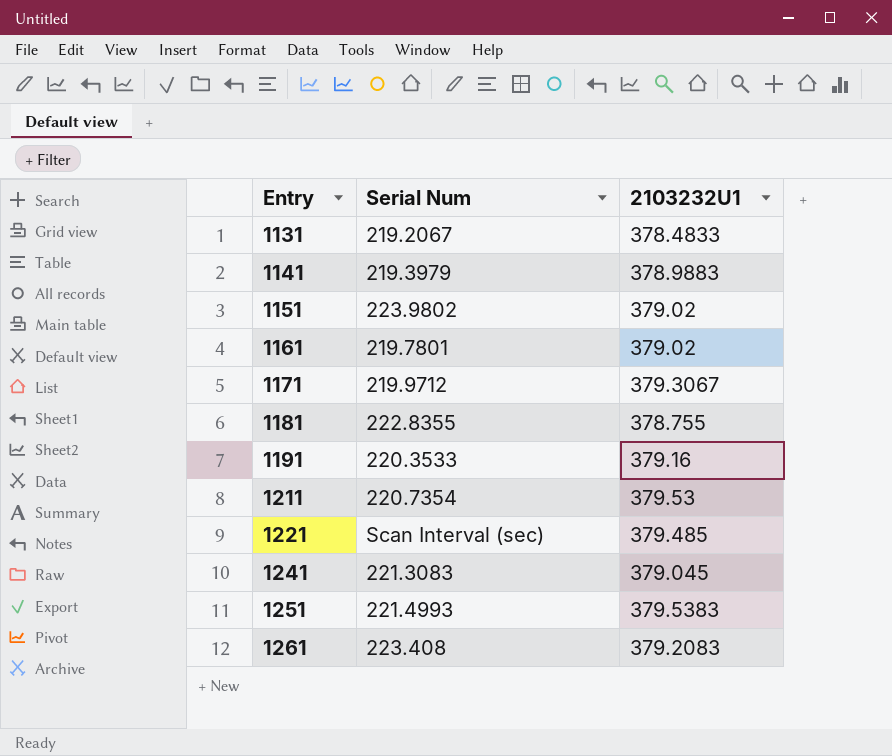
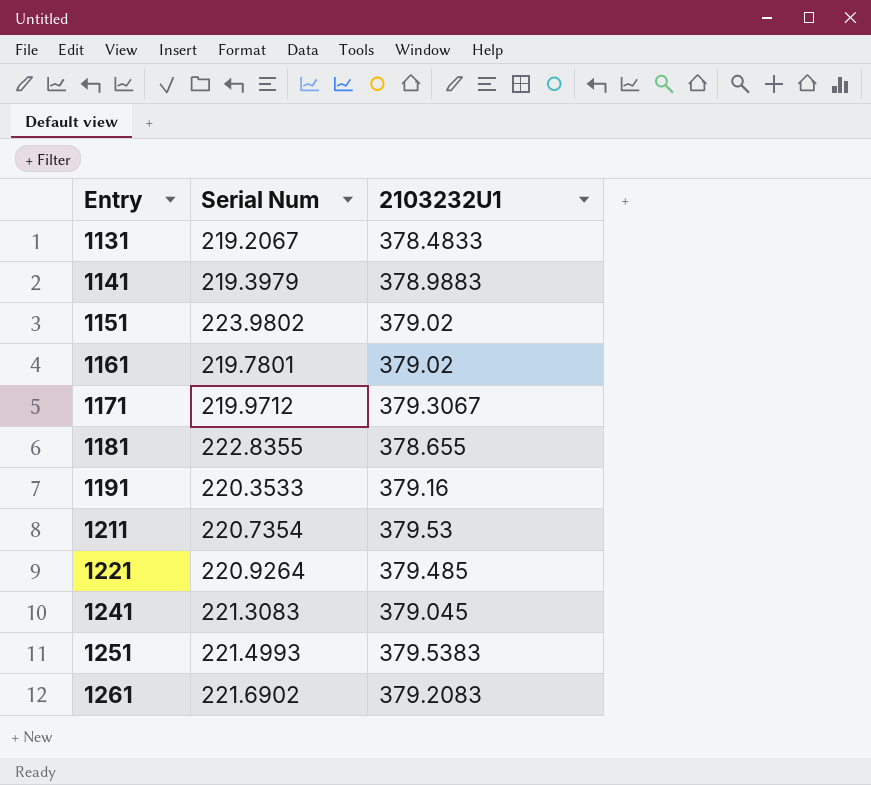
1181 | 2103232U1: 378.755 -> 378.655
1221 | Serial Num: Scan Interval (sec) -> 220.9264
1261 | Serial Num: 223.408 -> 221.6902

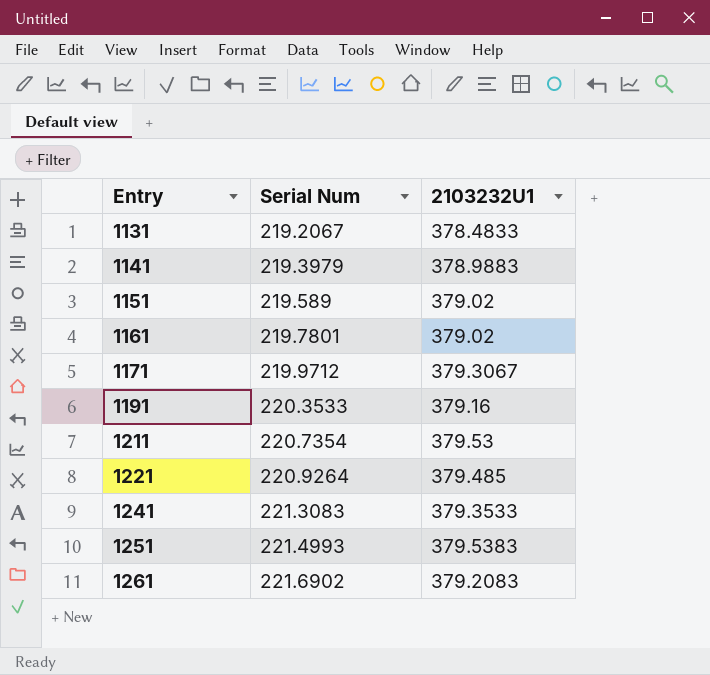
row 1181: 222.8355 | 378.655 -> none
1151 | Serial Num: 223.9802 -> 219.589
1241 | 2103232U1: 379.045 -> 379.3533

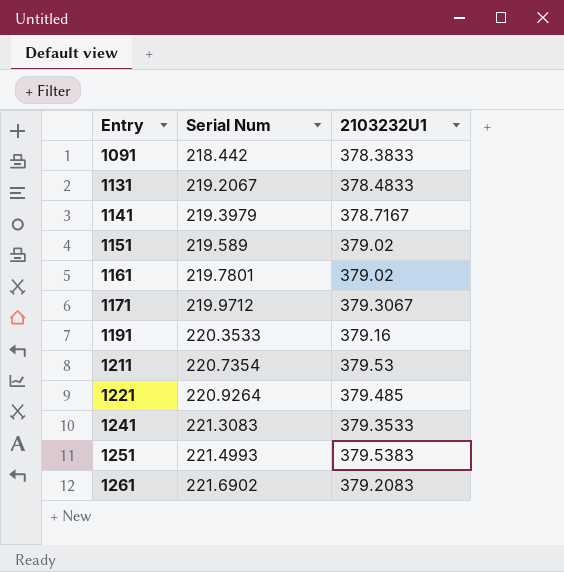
row 1091: none -> 218.442 | 378.3833
1141 | 2103232U1: 378.9883 -> 378.7167

